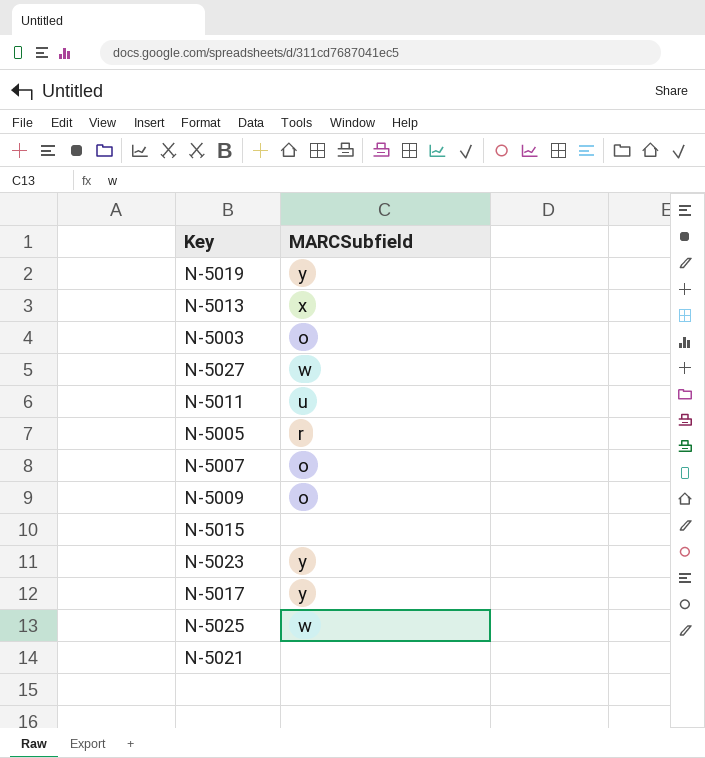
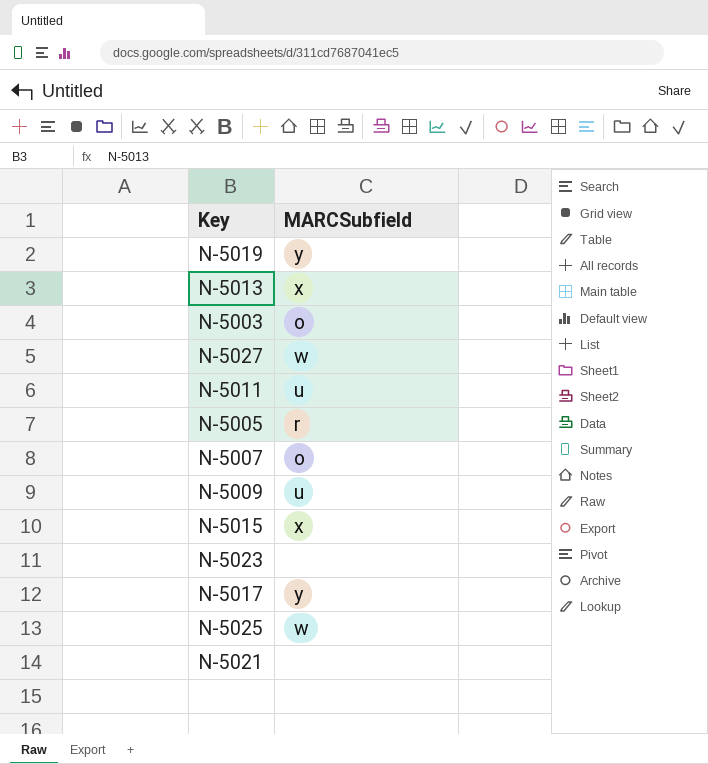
N-5009 | MARCSubfield: o -> u
N-5015 | MARCSubfield: none -> x
N-5023 | MARCSubfield: y -> none

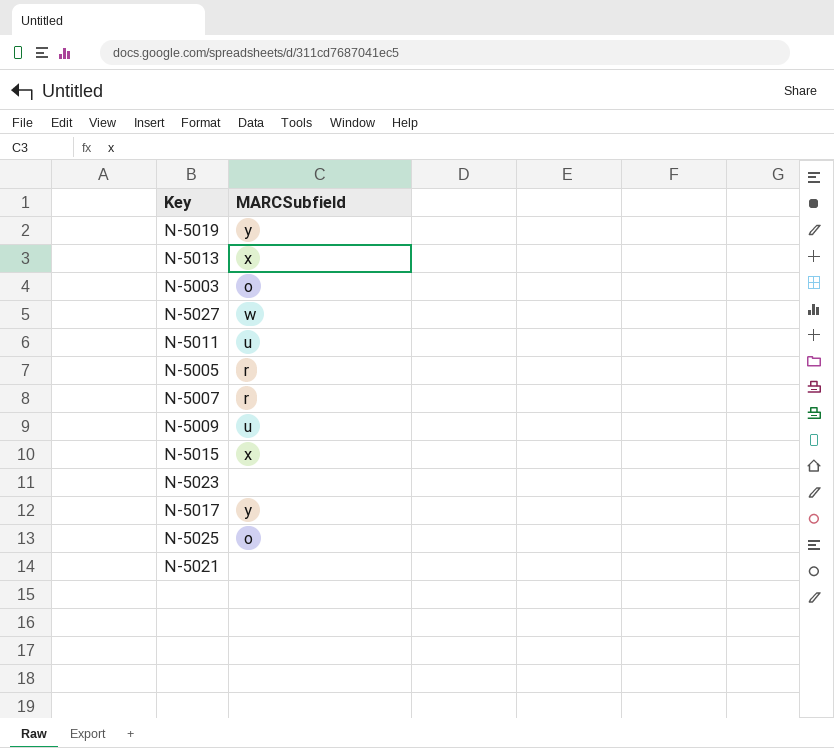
N-5007 | MARCSubfield: o -> r
N-5025 | MARCSubfield: w -> o

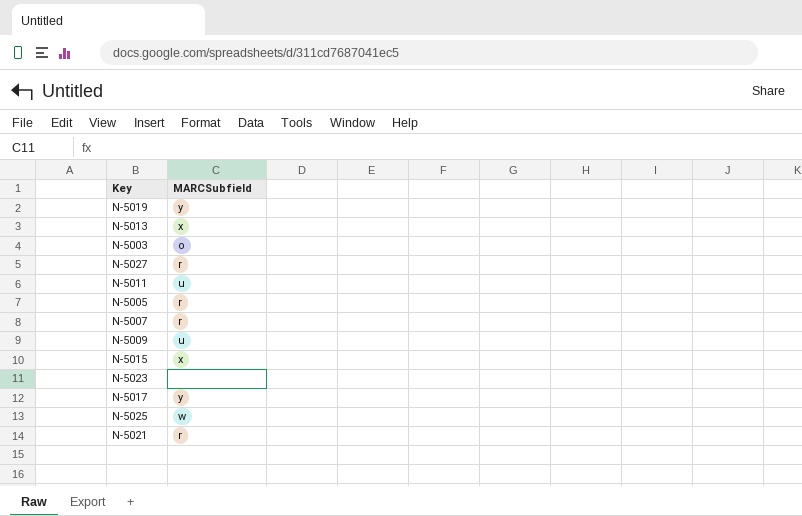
N-5027 | MARCSubfield: w -> r
N-5025 | MARCSubfield: o -> w
N-5021 | MARCSubfield: none -> r

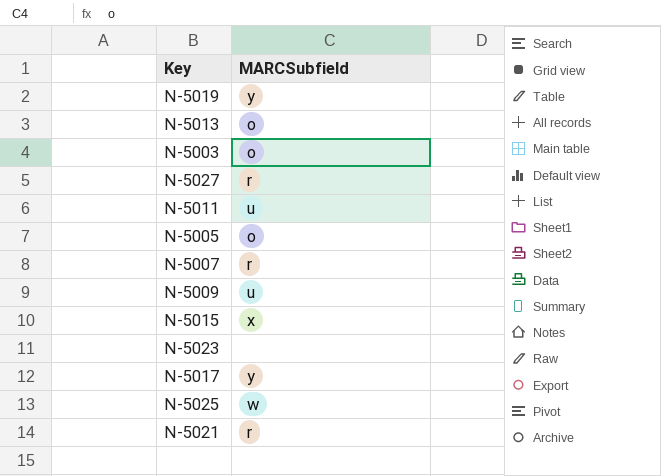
N-5013 | MARCSubfield: x -> o
N-5005 | MARCSubfield: r -> o

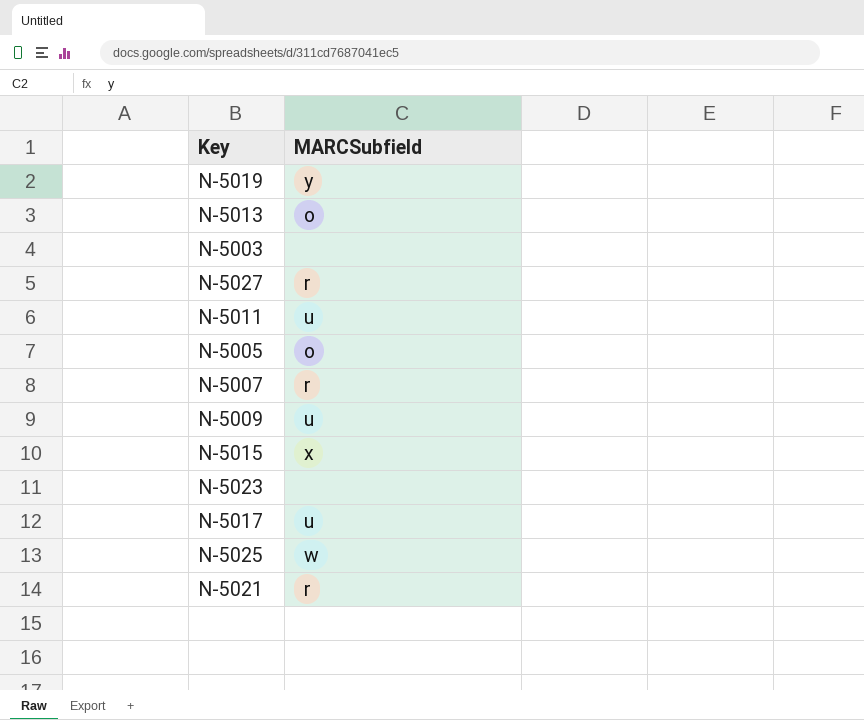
N-5003 | MARCSubfield: o -> none
N-5017 | MARCSubfield: y -> u

